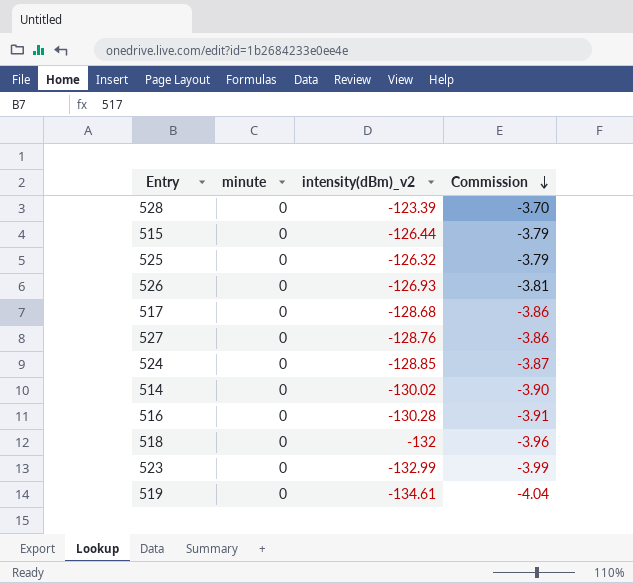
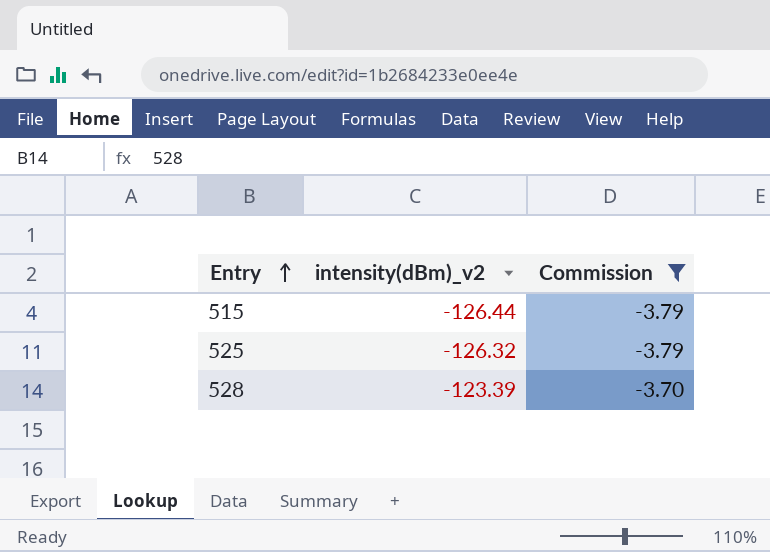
filter: none -> Commission >= -3.79
row order: Commission descending -> Entry ascending
column minute | position: 2 -> none

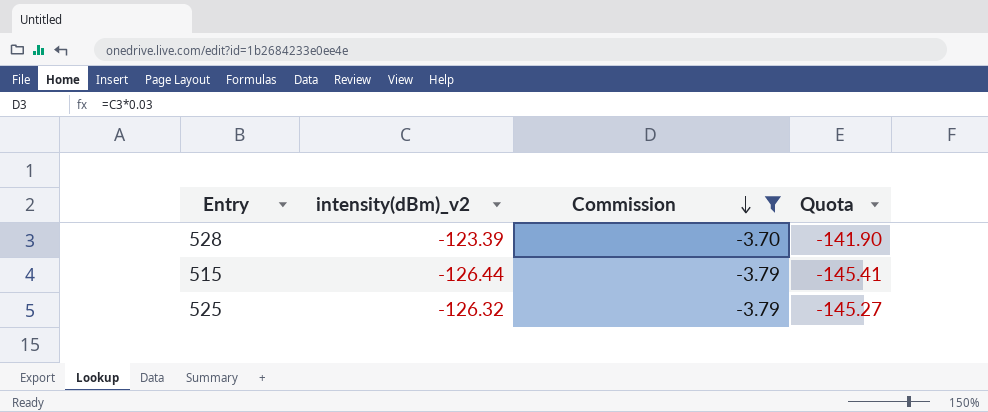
row order: Entry ascending -> Commission descending
column Quota | formula: none -> [intensity(dBm)_v2] * 1.15

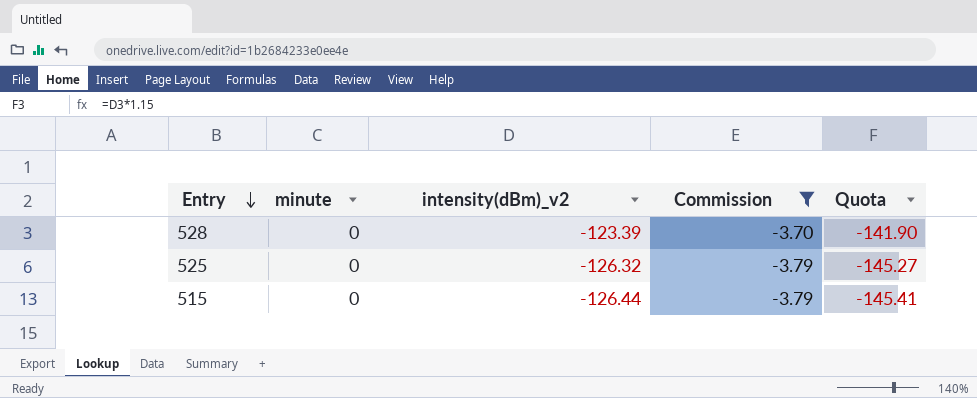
row order: Commission descending -> Entry descending
column minute | position: none -> 2

